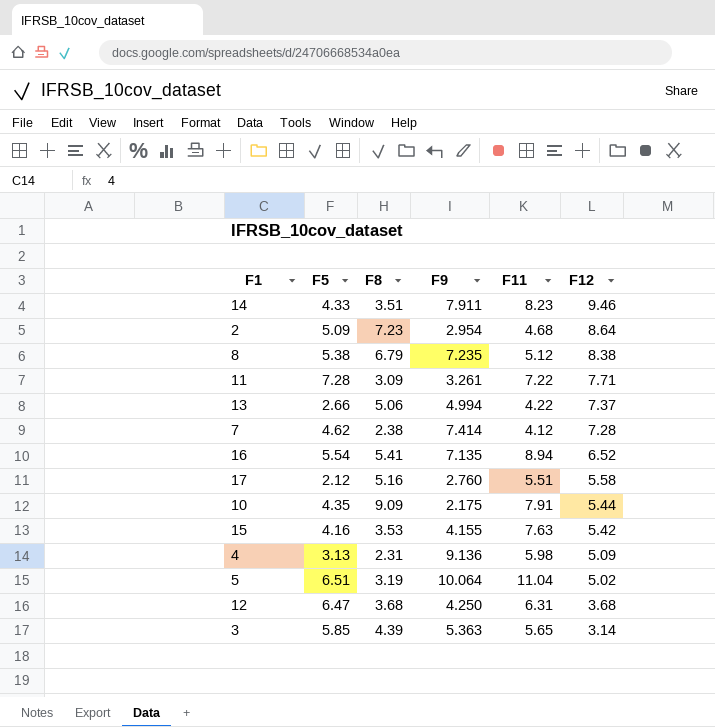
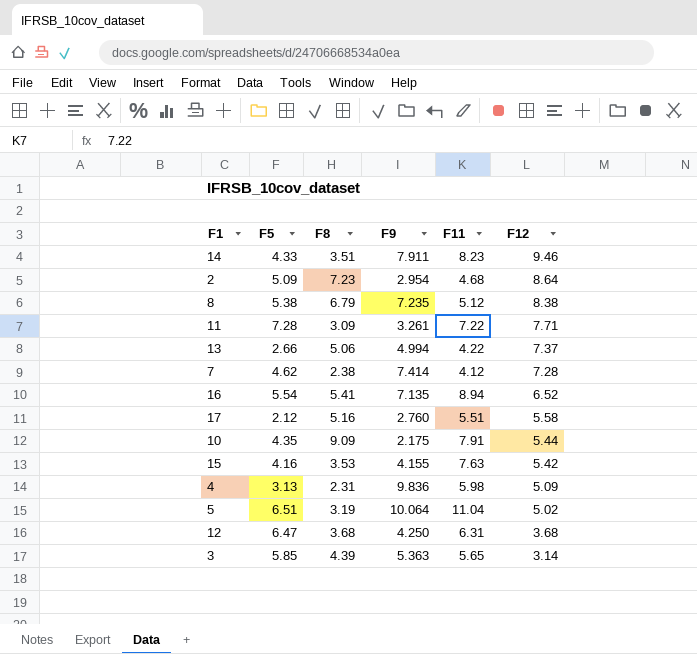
4 | F9: 9.136 -> 9.836

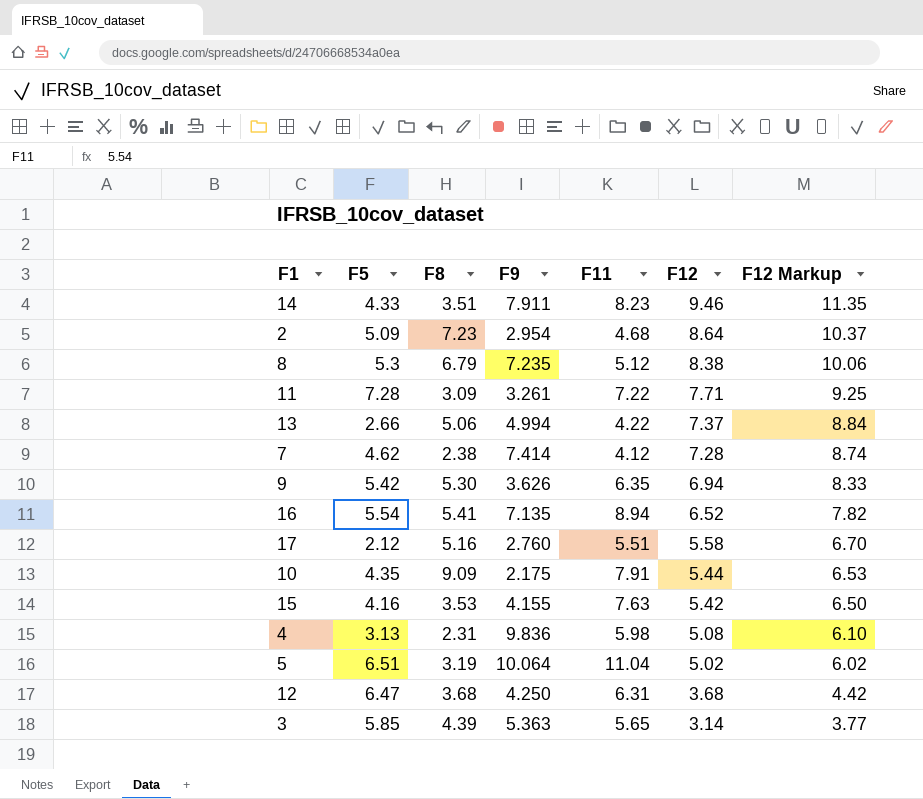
column F12 Markup | formula: none -> [F12] * 1.2
8 | F5: 5.38 -> 5.3
row 9: none -> 5.42 | 5.30 | 3.626 | 6.35 | 6.94 | 8.33
4 | F12: 5.09 -> 5.08

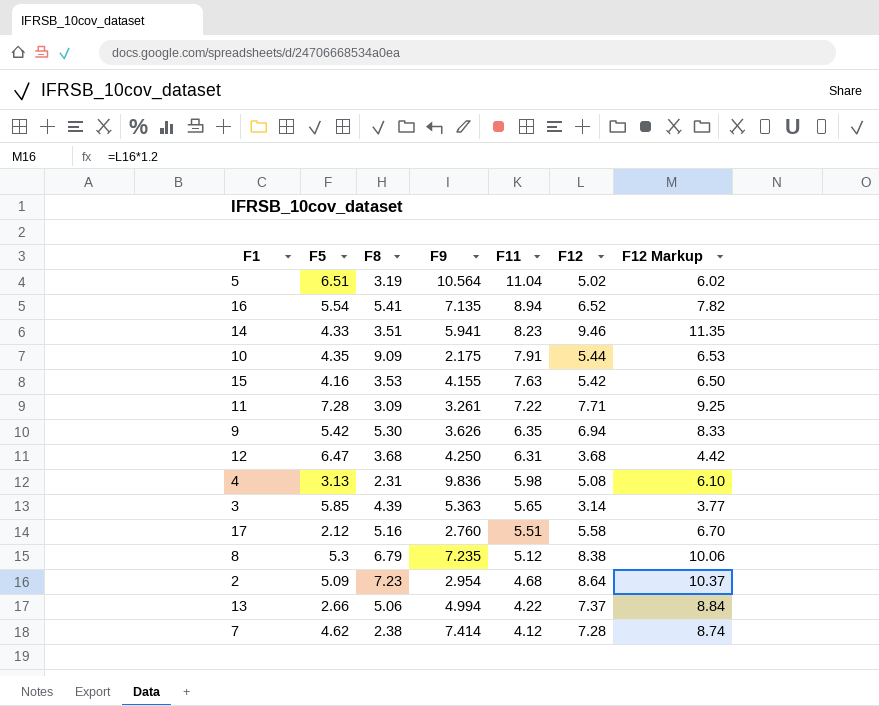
row order: F12 descending -> F11 descending
5 | F9: 10.064 -> 10.564
14 | F9: 7.911 -> 5.941

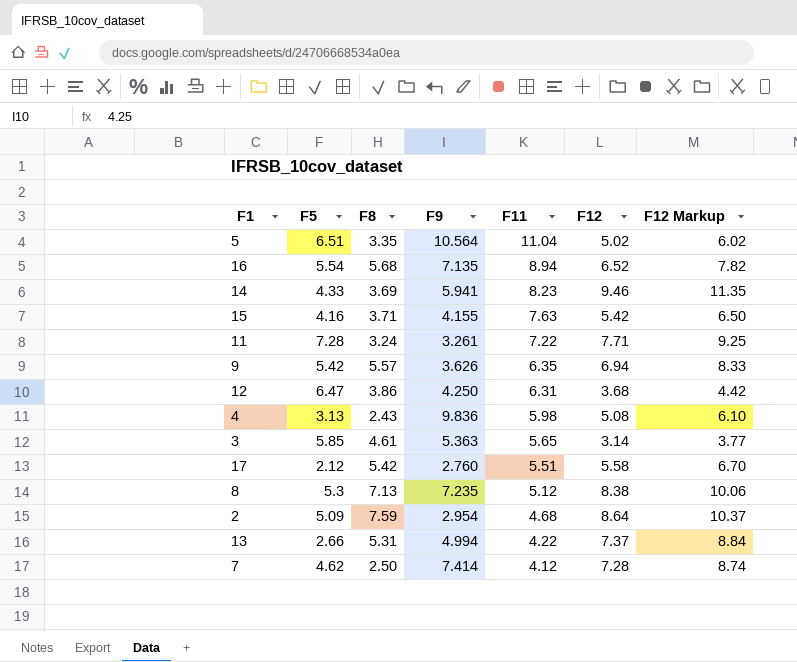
row 10: 4.35 | 9.09 | 2.175 | 7.91 | 5.44 | 6.53 -> none
5 | F8: 3.19 -> 3.35
16 | F8: 5.41 -> 5.68
14 | F8: 3.51 -> 3.69
15 | F8: 3.53 -> 3.71
11 | F8: 3.09 -> 3.24
9 | F8: 5.30 -> 5.57
12 | F8: 3.68 -> 3.86
4 | F8: 2.31 -> 2.43
3 | F8: 4.39 -> 4.61
17 | F8: 5.16 -> 5.42
8 | F8: 6.79 -> 7.13
2 | F8: 7.23 -> 7.59
13 | F8: 5.06 -> 5.31
7 | F8: 2.38 -> 2.50

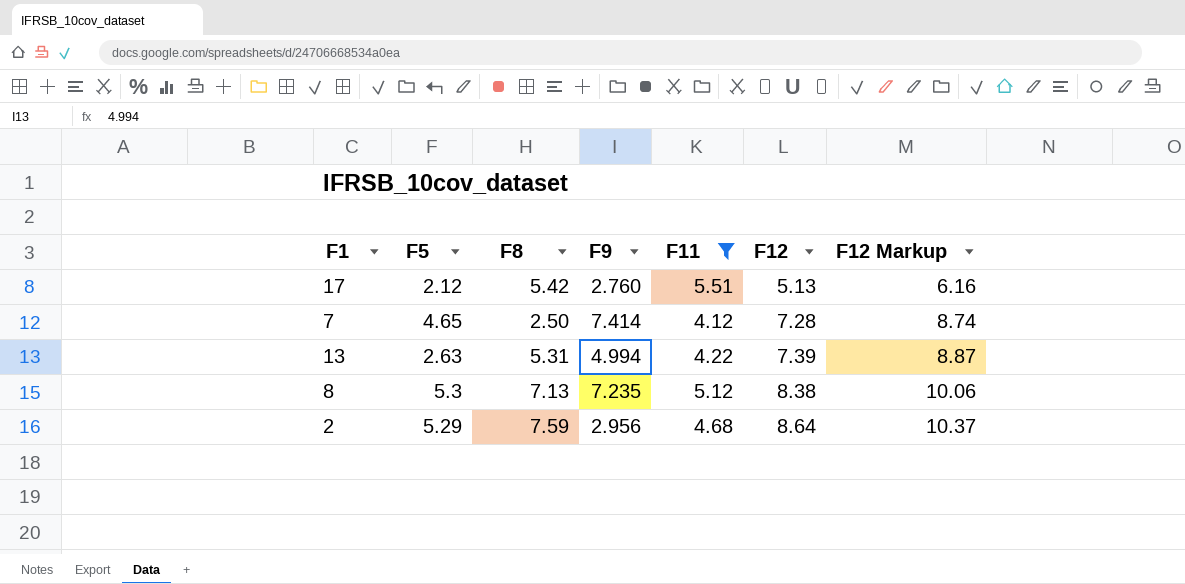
filter: none -> F11 <= 5.51
row order: F11 descending -> F12 ascending
17 | F12: 5.58 -> 5.13
17 | F12 Markup: 6.70 -> 6.16
7 | F5: 4.62 -> 4.65
13 | F5: 2.66 -> 2.63
13 | F12: 7.37 -> 7.39
13 | F12 Markup: 8.84 -> 8.87
2 | F5: 5.09 -> 5.29
2 | F9: 2.954 -> 2.956

